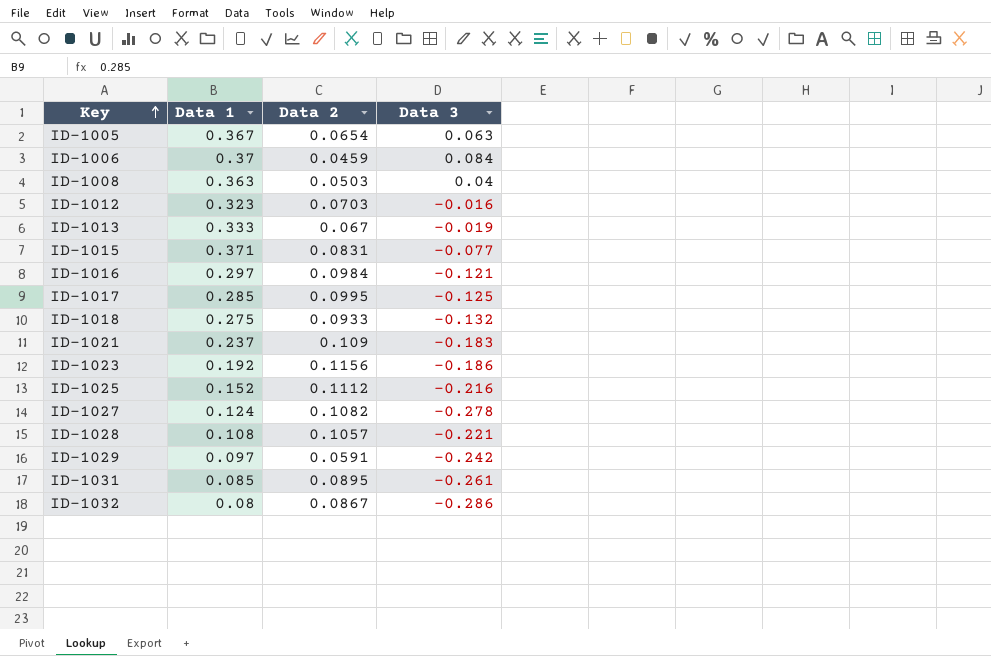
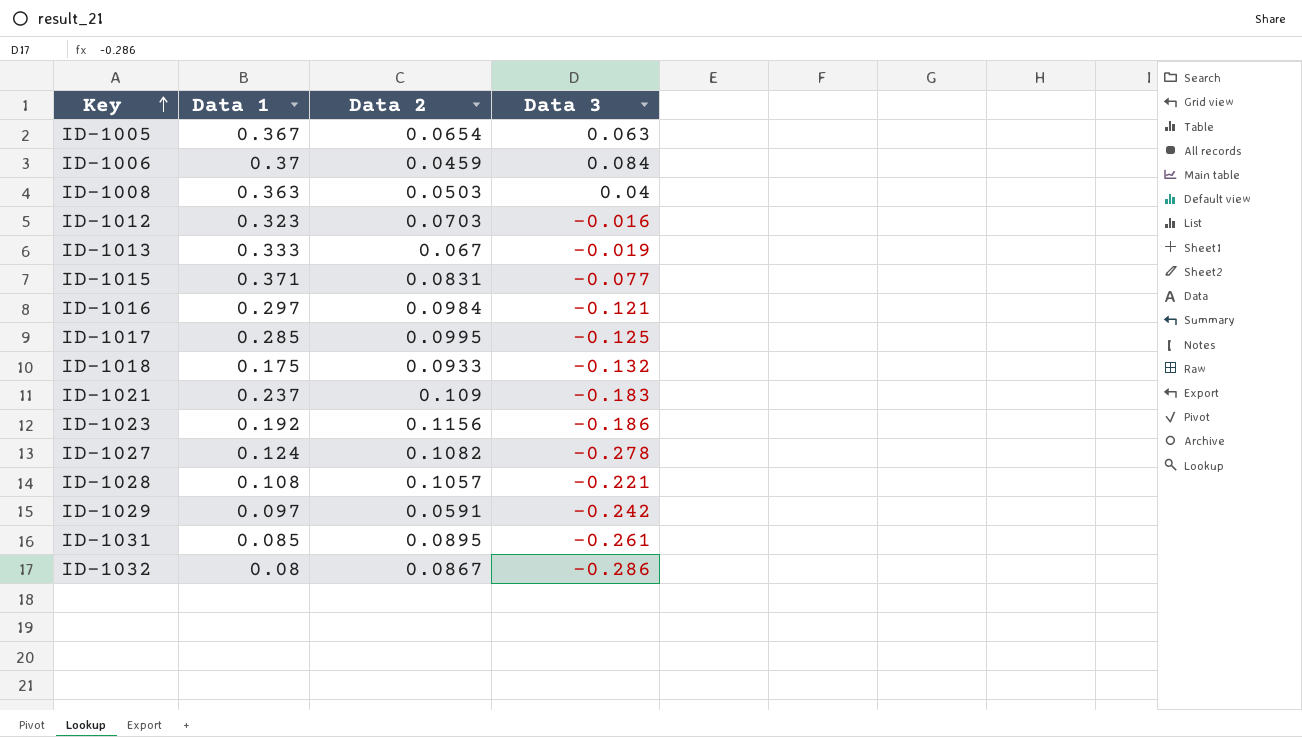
row ID-1025: 0.152 | 0.1112 | -0.216 -> none
ID-1018 | Data 1: 0.275 -> 0.175

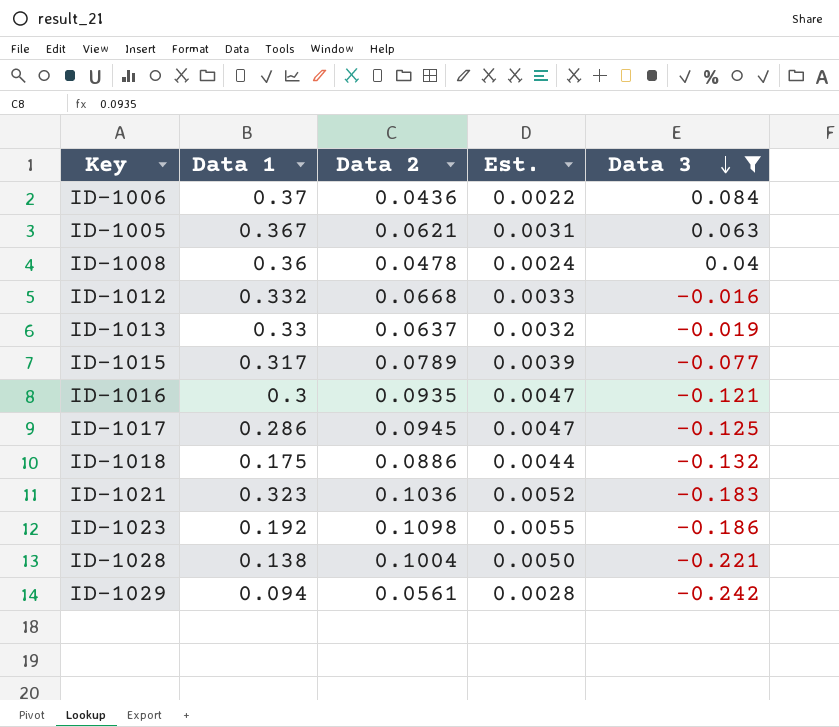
filter: none -> Data 3 >= -0.242
row order: Key ascending -> Data 3 descending
column Est. | formula: none -> [Data 2] * 0.05
ID-1006 | Data 2: 0.0459 -> 0.0436
ID-1005 | Data 2: 0.0654 -> 0.0621
ID-1008 | Data 1: 0.363 -> 0.36
ID-1008 | Data 2: 0.0503 -> 0.0478
ID-1012 | Data 1: 0.323 -> 0.332
ID-1012 | Data 2: 0.0703 -> 0.0668
ID-1013 | Data 1: 0.333 -> 0.33
ID-1013 | Data 2: 0.067 -> 0.0637
ID-1015 | Data 1: 0.371 -> 0.317
ID-1015 | Data 2: 0.0831 -> 0.0789
ID-1016 | Data 1: 0.297 -> 0.3
ID-1016 | Data 2: 0.0984 -> 0.0935
ID-1017 | Data 1: 0.285 -> 0.286
ID-1017 | Data 2: 0.0995 -> 0.0945
ID-1018 | Data 2: 0.0933 -> 0.0886
ID-1021 | Data 1: 0.237 -> 0.323
ID-1021 | Data 2: 0.109 -> 0.1036
ID-1023 | Data 2: 0.1156 -> 0.1098
ID-1028 | Data 1: 0.108 -> 0.138
ID-1028 | Data 2: 0.1057 -> 0.1004
ID-1029 | Data 1: 0.097 -> 0.094
ID-1029 | Data 2: 0.0591 -> 0.0561

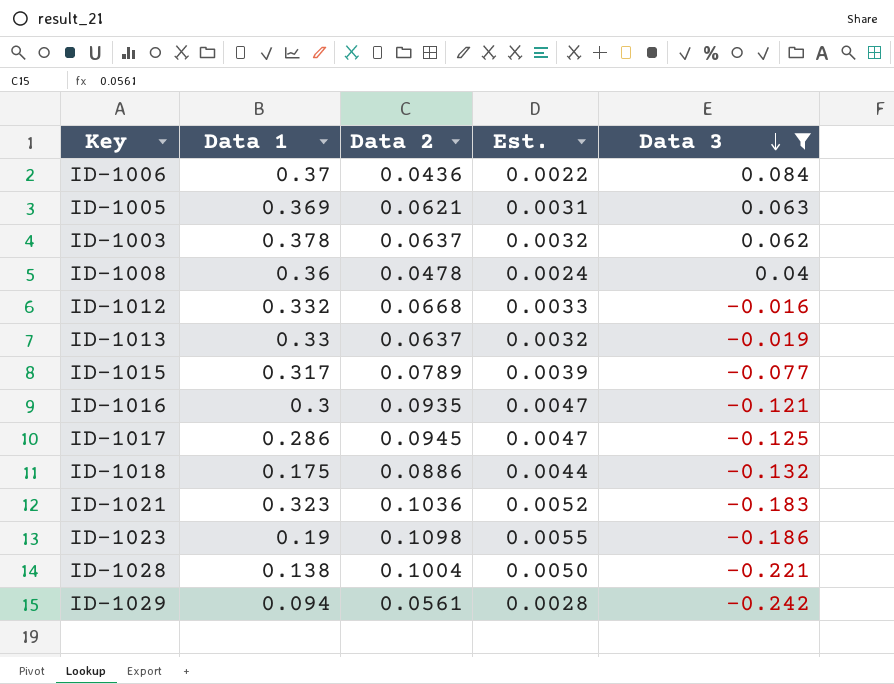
ID-1005 | Data 1: 0.367 -> 0.369
row ID-1003: none -> 0.378 | 0.0637 | 0.0032 | 0.062
ID-1023 | Data 1: 0.192 -> 0.19

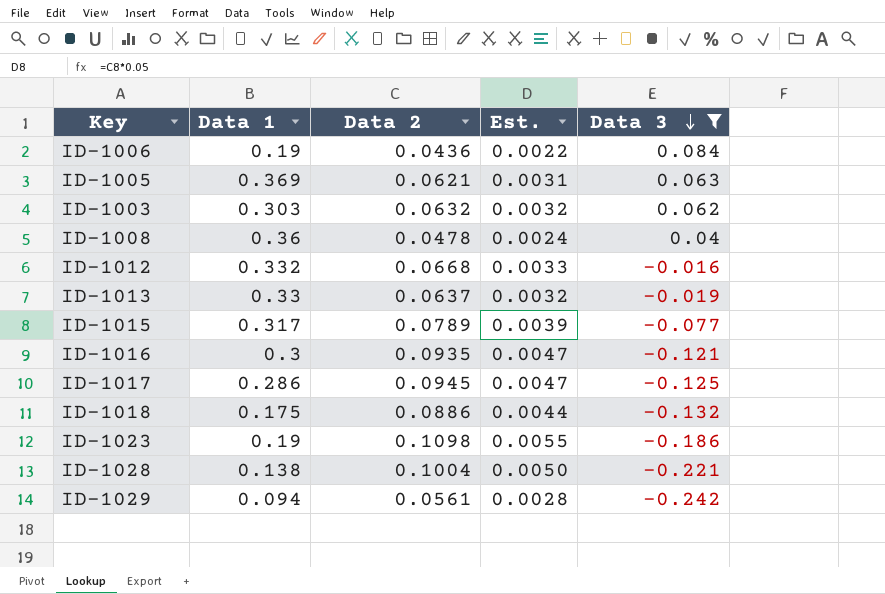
row ID-1021: 0.323 | 0.1036 | 0.0052 | -0.183 -> none
ID-1006 | Data 1: 0.37 -> 0.19
ID-1003 | Data 1: 0.378 -> 0.303
ID-1003 | Data 2: 0.0637 -> 0.0632

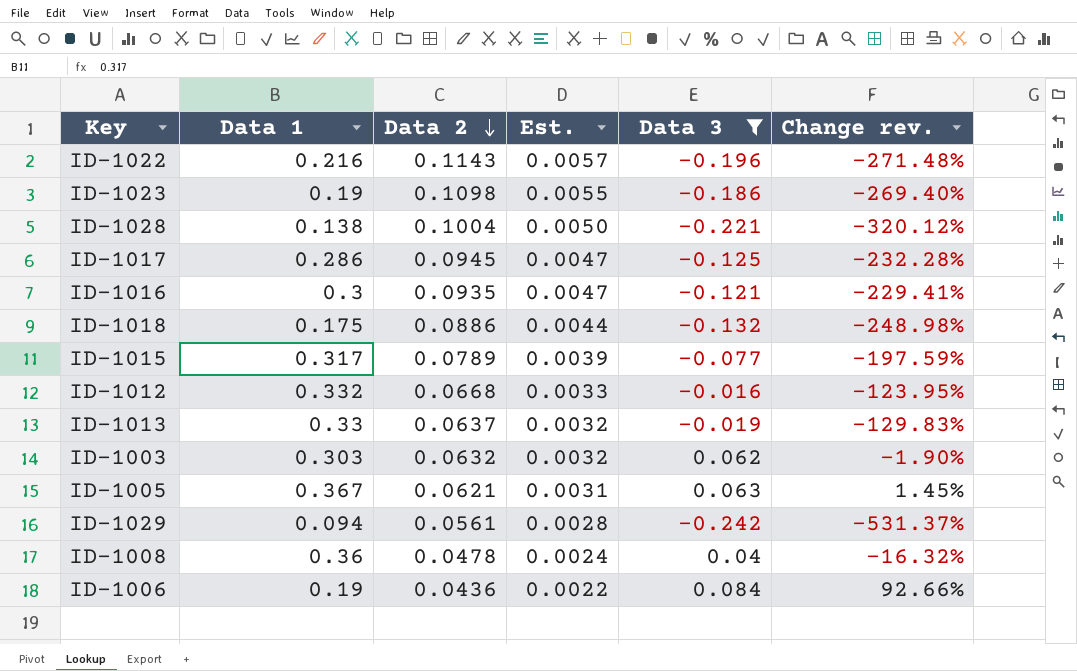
row order: Data 3 descending -> Data 2 descending
column Change rev. | formula: none -> ([Data 3] - [Data 2]) / [Data 2]
row ID-1022: none -> 0.216 | 0.1143 | 0.0057 | -0.196 | -271.48%
ID-1005 | Data 1: 0.369 -> 0.367

